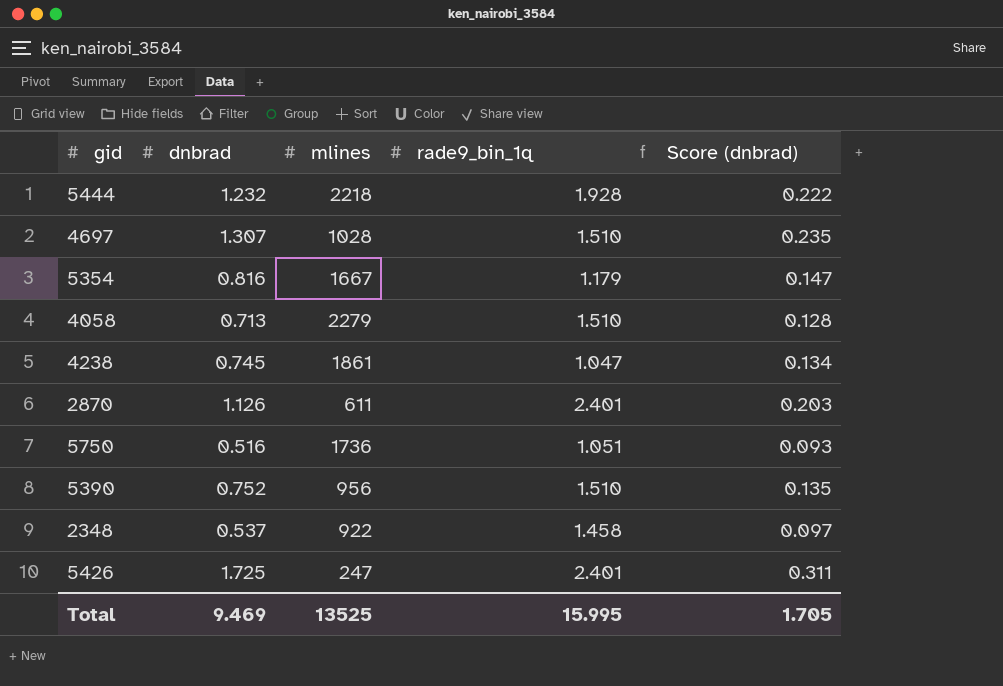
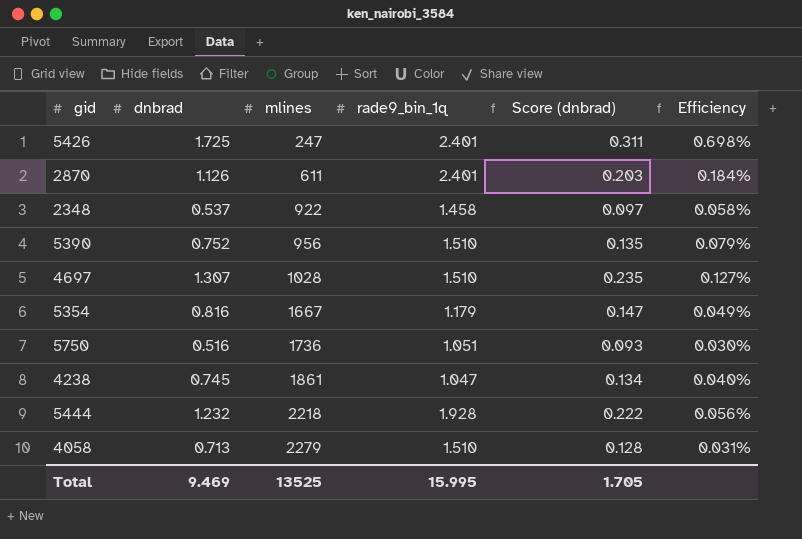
row order: none -> mlines ascending
column Efficiency | formula: none -> [dnbrad] / [mlines]

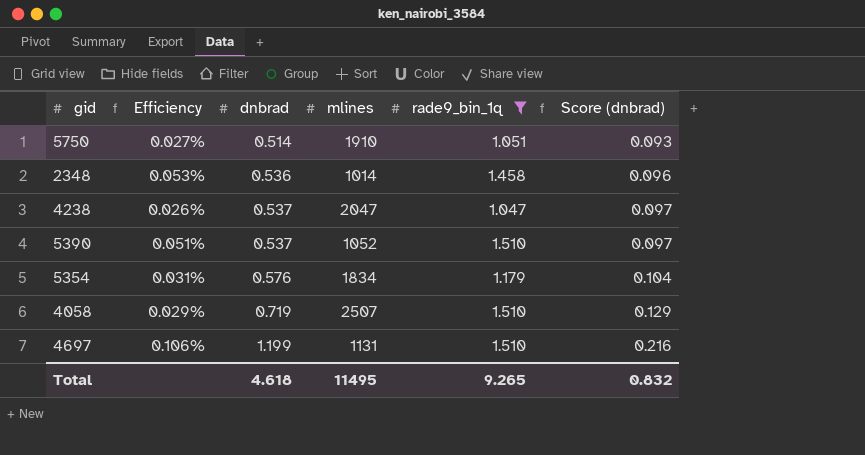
filter: none -> rade9_bin_1q <= 1.510
row order: mlines ascending -> dnbrad ascending
column Efficiency | position: 6 -> 2
5750 | Efficiency: 0.030% -> 0.027%
5750 | dnbrad: 0.516 -> 0.514
5750 | mlines: 1736 -> 1910
2348 | Efficiency: 0.058% -> 0.053%
2348 | dnbrad: 0.537 -> 0.536
2348 | mlines: 922 -> 1014
2348 | Score (dnbrad): 0.097 -> 0.096
4238 | Efficiency: 0.040% -> 0.026%
4238 | dnbrad: 0.745 -> 0.537
4238 | mlines: 1861 -> 2047
4238 | Score (dnbrad): 0.134 -> 0.097
5390 | Efficiency: 0.079% -> 0.051%
5390 | dnbrad: 0.752 -> 0.537
5390 | mlines: 956 -> 1052
5390 | Score (dnbrad): 0.135 -> 0.097
5354 | Efficiency: 0.049% -> 0.031%
5354 | dnbrad: 0.816 -> 0.576
5354 | mlines: 1667 -> 1834
5354 | Score (dnbrad): 0.147 -> 0.104
4058 | Efficiency: 0.031% -> 0.029%
4058 | dnbrad: 0.713 -> 0.719
4058 | mlines: 2279 -> 2507
4058 | Score (dnbrad): 0.128 -> 0.129
4697 | Efficiency: 0.127% -> 0.106%
4697 | dnbrad: 1.307 -> 1.199
4697 | mlines: 1028 -> 1131
4697 | Score (dnbrad): 0.235 -> 0.216
Total | dnbrad: 9.469 -> 4.618
Total | mlines: 13525 -> 11495
Total | rade9_bin_1q: 15.995 -> 9.265
Total | Score (dnbrad): 1.705 -> 0.832

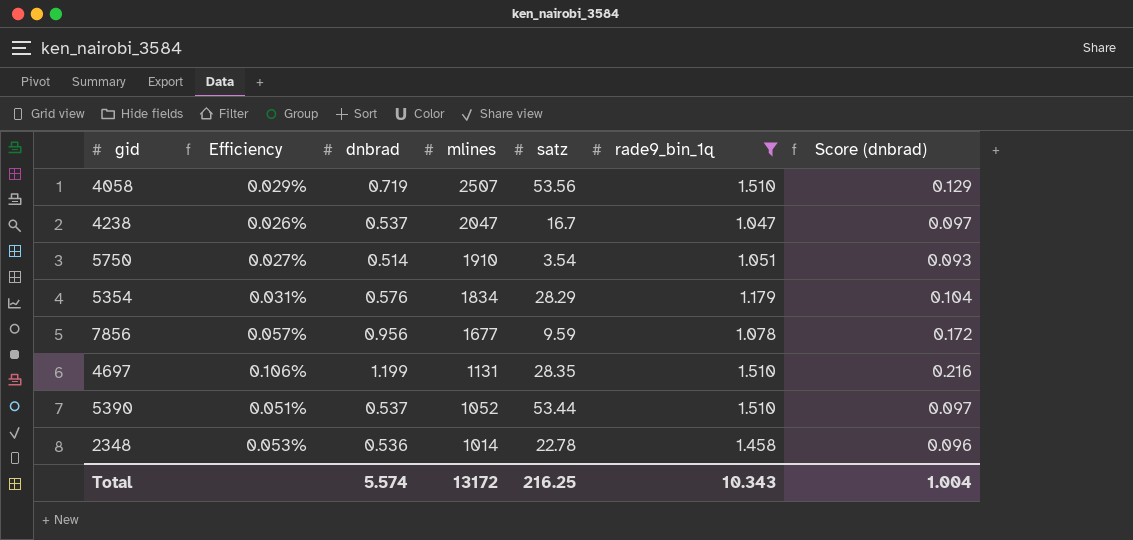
row order: dnbrad ascending -> mlines descending
column satz | position: none -> 5
row 7856: none -> 0.057% | 0.956 | 1677 | 9.59 | 1.078 | 0.172
Total | dnbrad: 4.618 -> 5.574
Total | mlines: 11495 -> 13172
Total | rade9_bin_1q: 9.265 -> 10.343
Total | Score (dnbrad): 0.832 -> 1.004

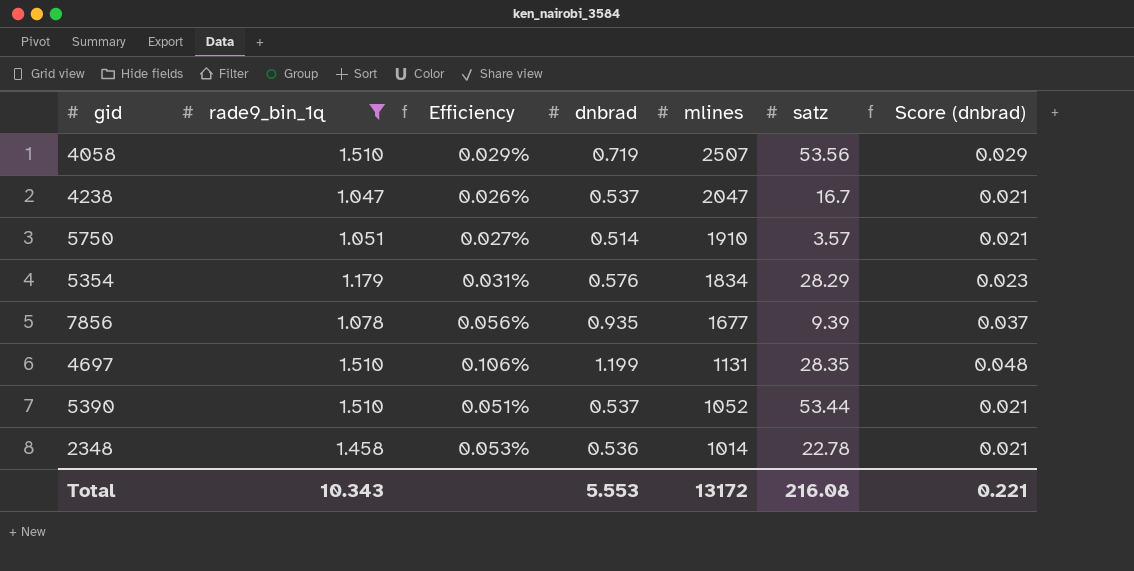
column rade9_bin_1q | position: 6 -> 2
column Score (dnbrad) | formula: [dnbrad] * 0.18 -> [dnbrad] * 0.04
5750 | satz: 3.54 -> 3.57
7856 | Efficiency: 0.057% -> 0.056%
7856 | dnbrad: 0.956 -> 0.935
7856 | satz: 9.59 -> 9.39
Total | dnbrad: 5.574 -> 5.553
Total | satz: 216.25 -> 216.08
Total | Score (dnbrad): 1.004 -> 0.221

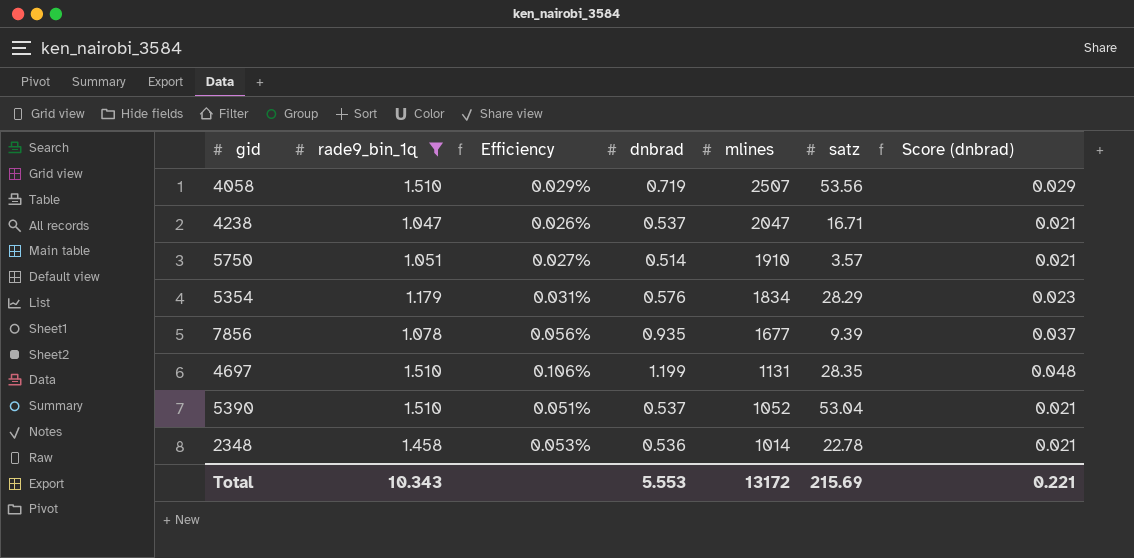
4238 | satz: 16.7 -> 16.71
5390 | satz: 53.44 -> 53.04
Total | satz: 216.08 -> 215.69

